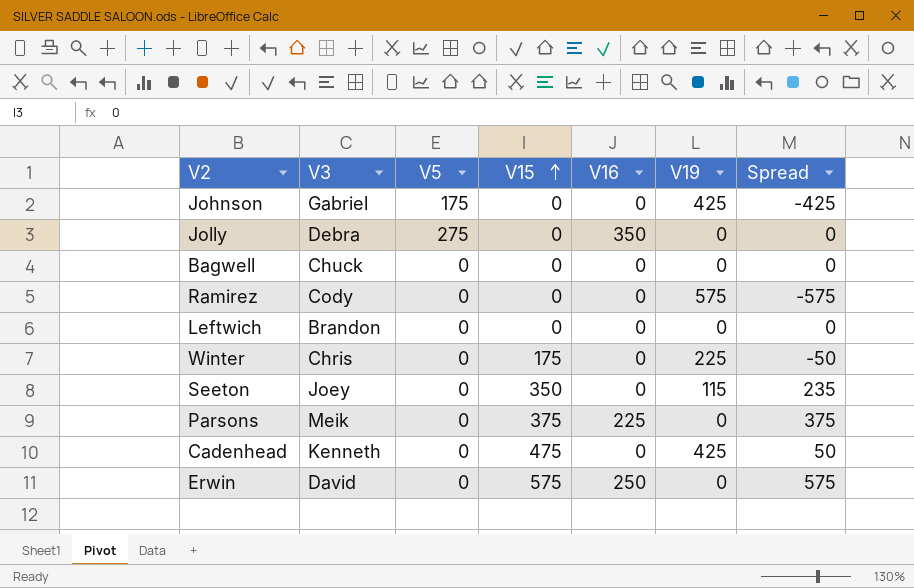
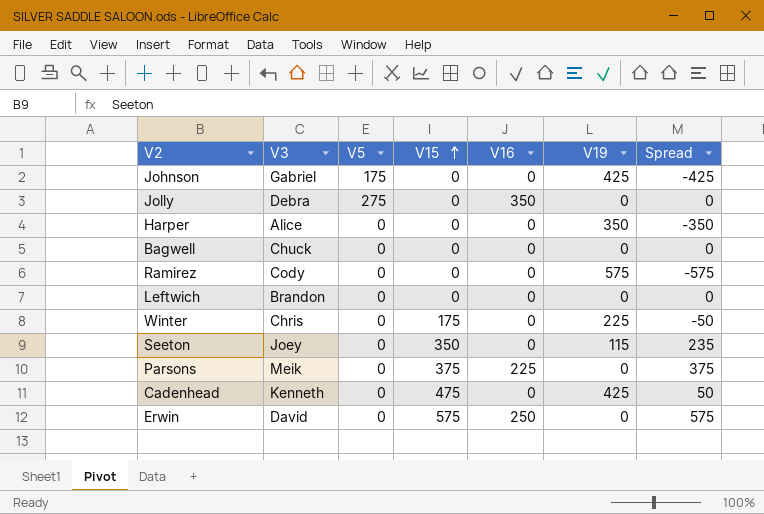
row Harper: none -> Alice | 0 | 0 | 0 | 350 | -350

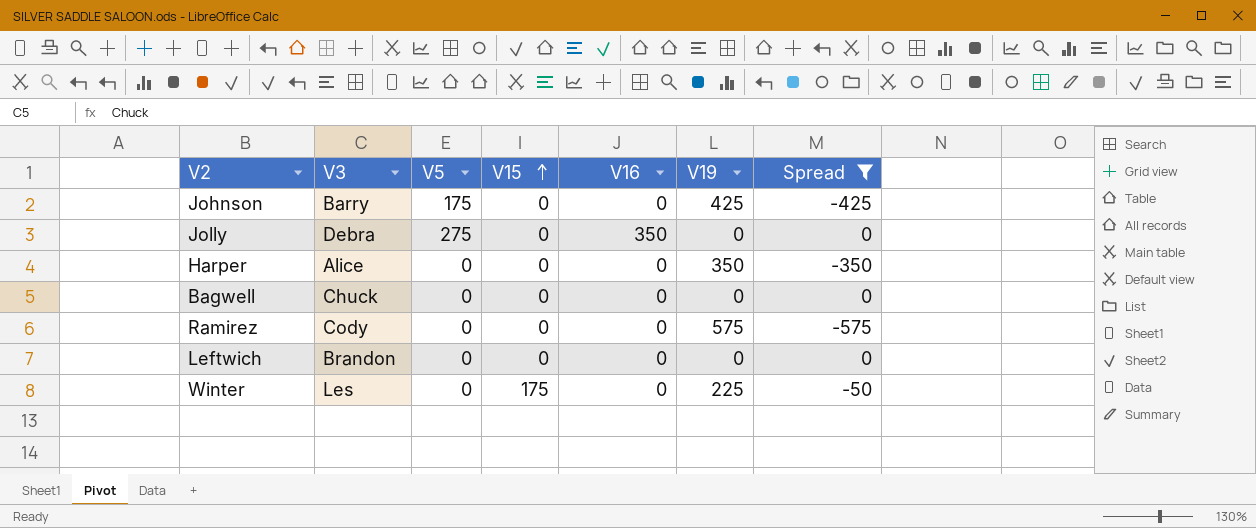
filter: none -> Spread <= 0
Johnson | V3: Gabriel -> Barry
Winter | V3: Chris -> Les

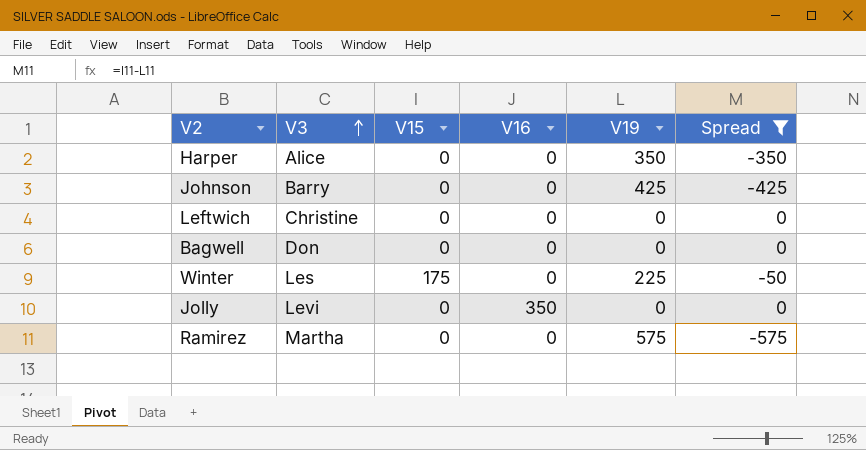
row order: V15 ascending -> V3 ascending
column V5 | position: 3 -> none
Leftwich | V3: Brandon -> Christine
Bagwell | V3: Chuck -> Don
Jolly | V3: Debra -> Levi
Ramirez | V3: Cody -> Martha

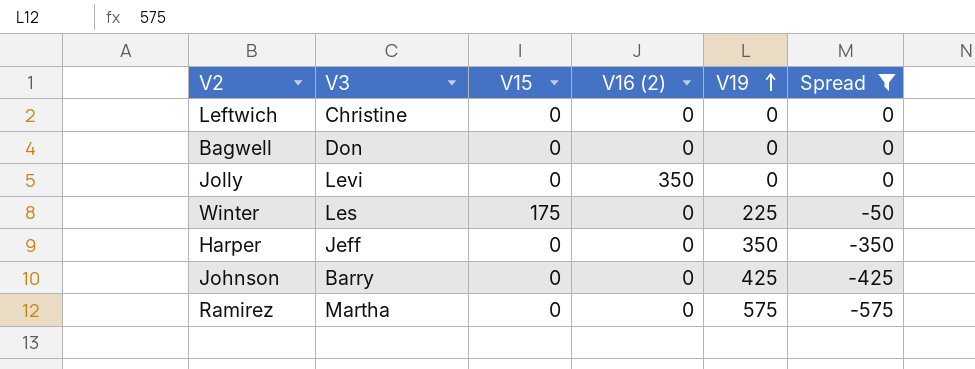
row order: V3 ascending -> V19 ascending
column name: V16 -> V16 (2)
Harper | V3: Alice -> Jeff

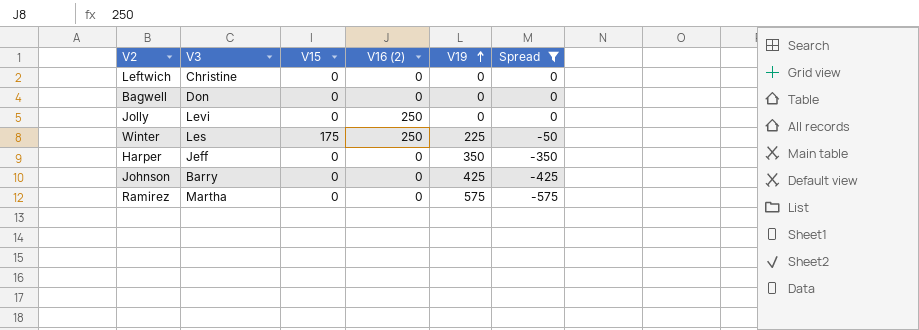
Jolly | V16 (2): 350 -> 250
Winter | V16 (2): 0 -> 250

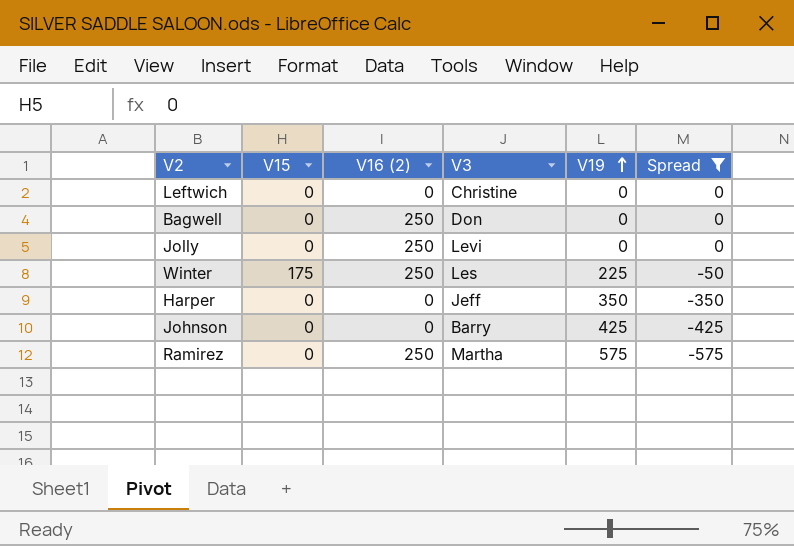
column V3 | position: 2 -> 4
Bagwell | V16 (2): 0 -> 250
Ramirez | V16 (2): 0 -> 250

